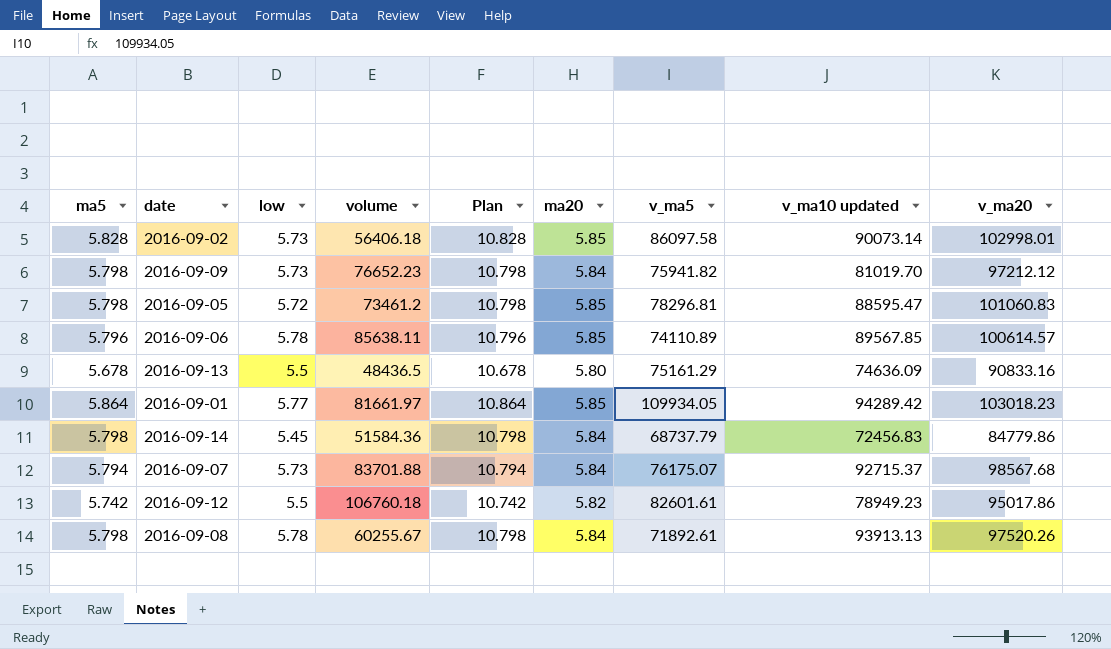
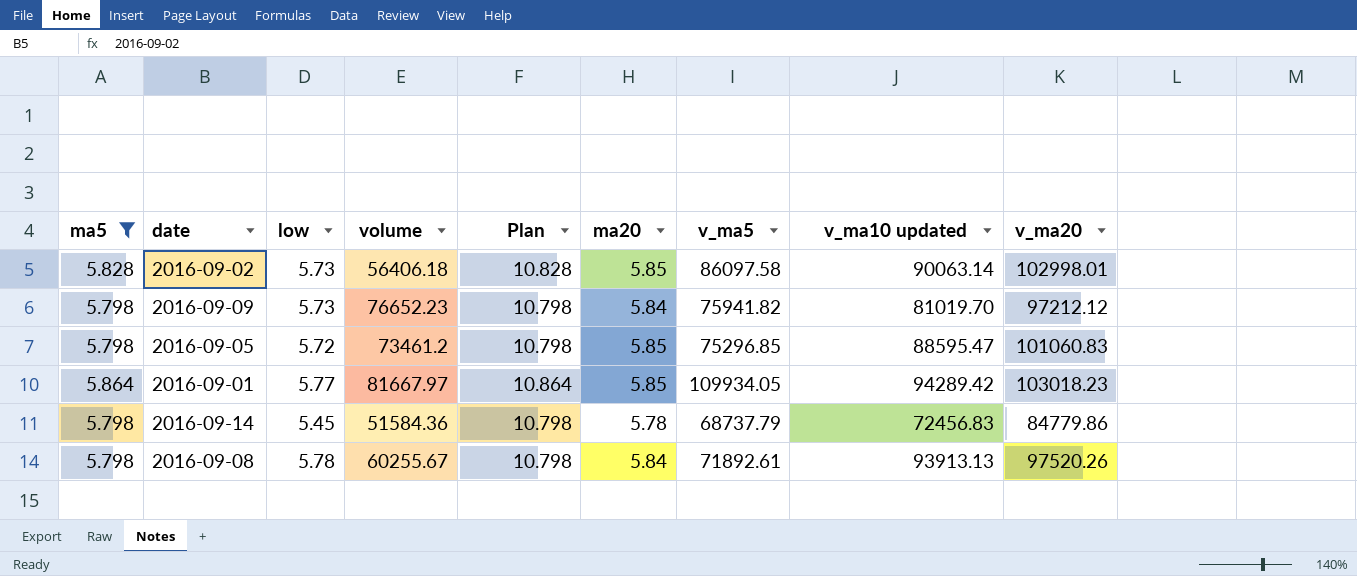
filter: none -> ma5 >= 5.798
2016-09-02 | v_ma10 updated: 90073.14 -> 90063.14
2016-09-05 | v_ma5: 78296.81 -> 75296.85
2016-09-01 | volume: 81661.97 -> 81667.97
2016-09-14 | ma20: 5.84 -> 5.78

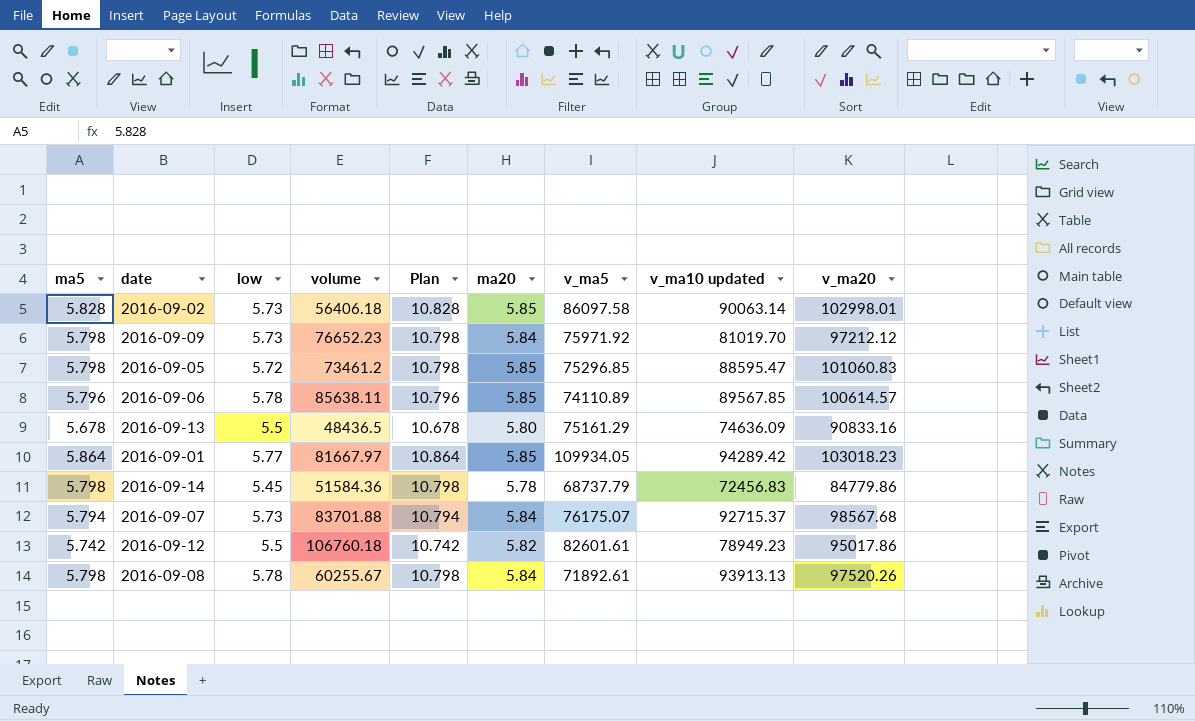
filter: ma5 >= 5.798 -> none
2016-09-09 | v_ma5: 75941.82 -> 75971.92

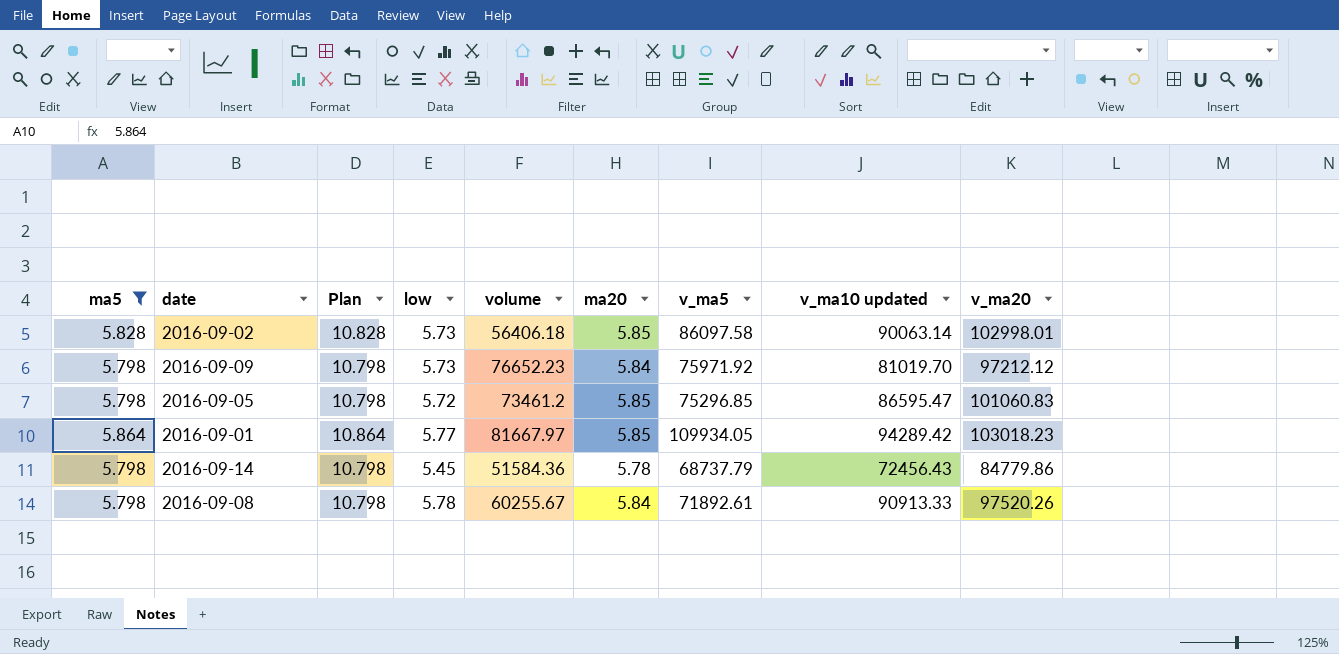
filter: none -> ma5 >= 5.798
column Plan | position: 5 -> 3
2016-09-05 | v_ma10 updated: 88595.47 -> 86595.47
2016-09-14 | v_ma10 updated: 72456.83 -> 72456.43
2016-09-08 | v_ma10 updated: 93913.13 -> 90913.33

